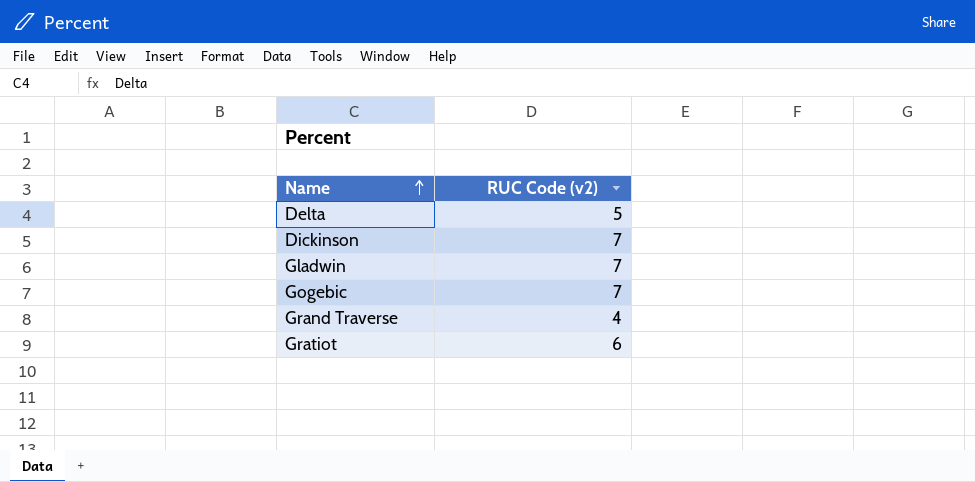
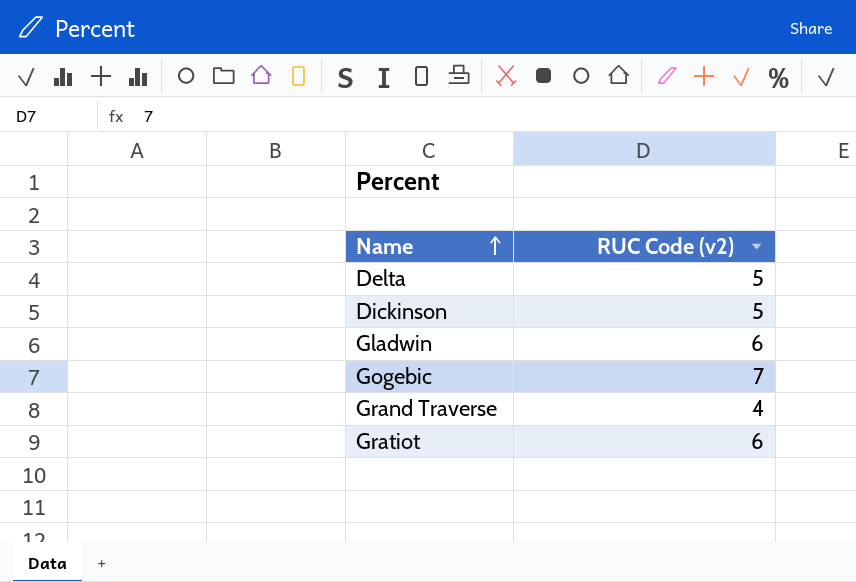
Dickinson | RUC Code (v2): 7 -> 5
Gladwin | RUC Code (v2): 7 -> 6

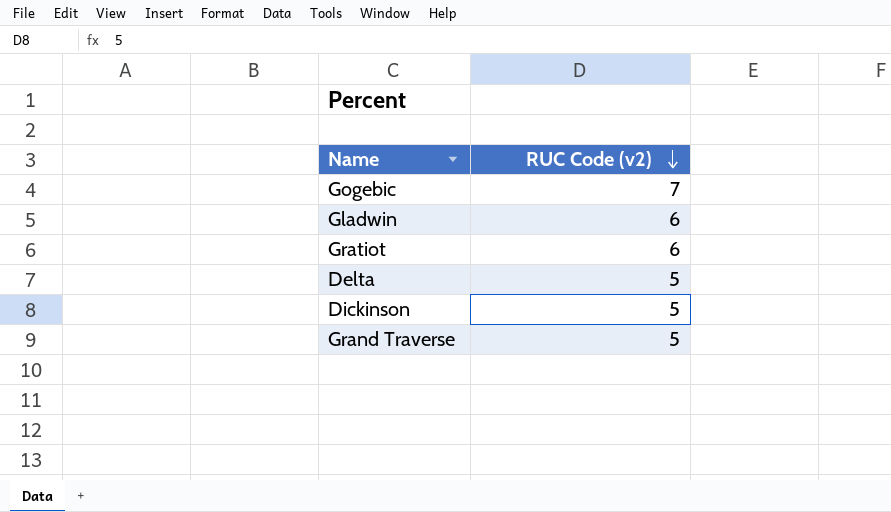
row order: Name ascending -> RUC Code (v2) descending
Grand Traverse | RUC Code (v2): 4 -> 5

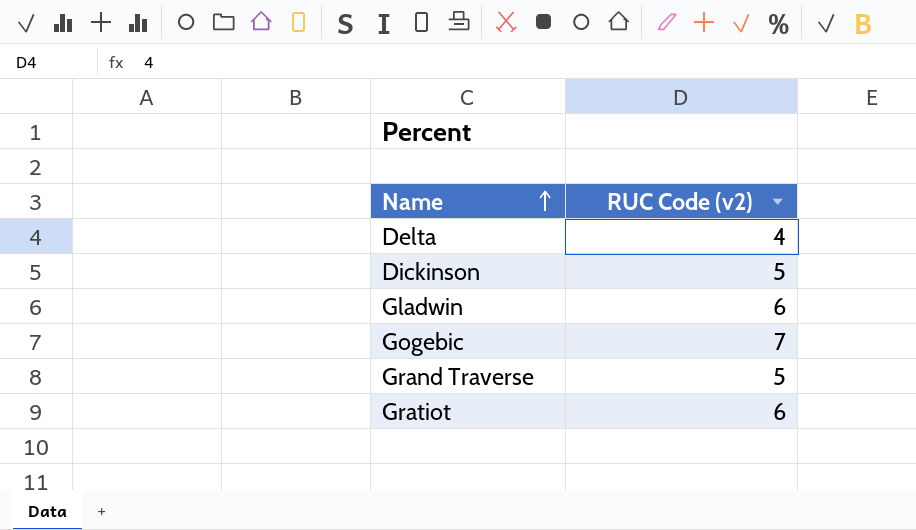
row order: RUC Code (v2) descending -> Name ascending
Delta | RUC Code (v2): 5 -> 4

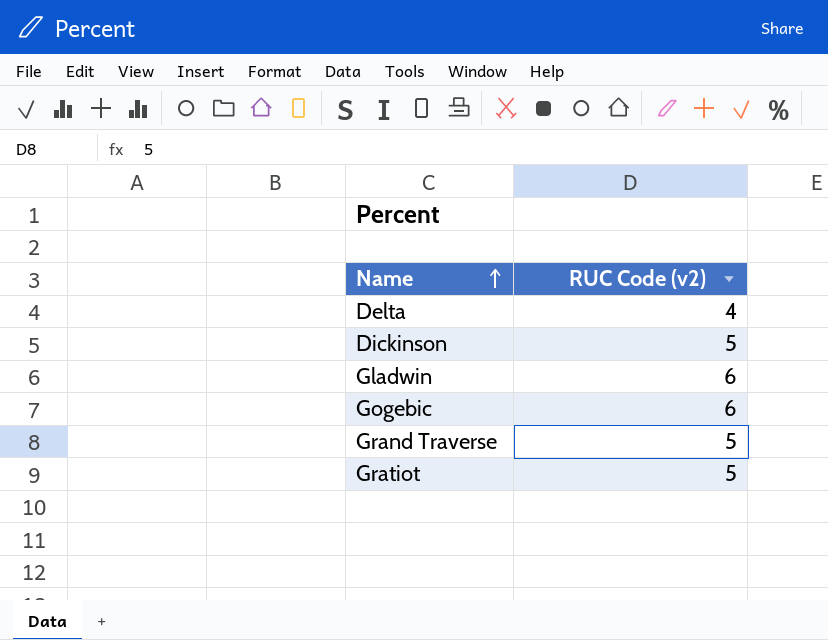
Gogebic | RUC Code (v2): 7 -> 6
Gratiot | RUC Code (v2): 6 -> 5

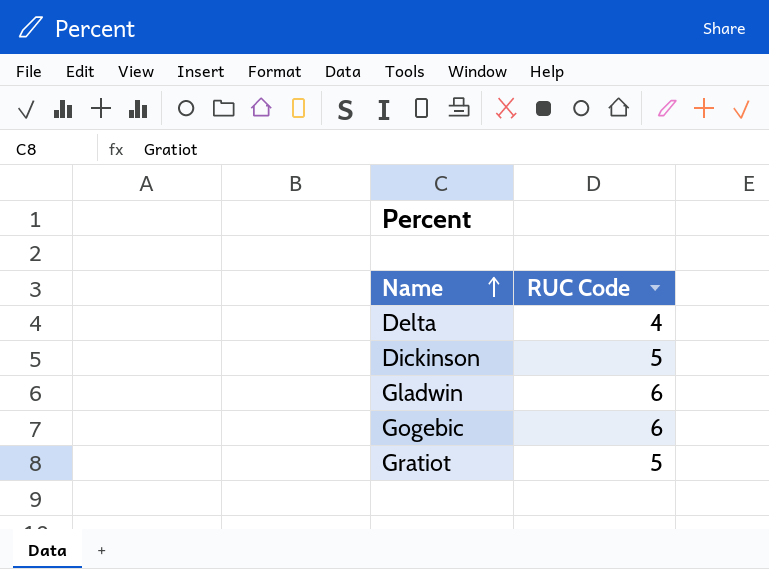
column name: RUC Code (v2) -> RUC Code
row Grand Traverse: 5 -> none

